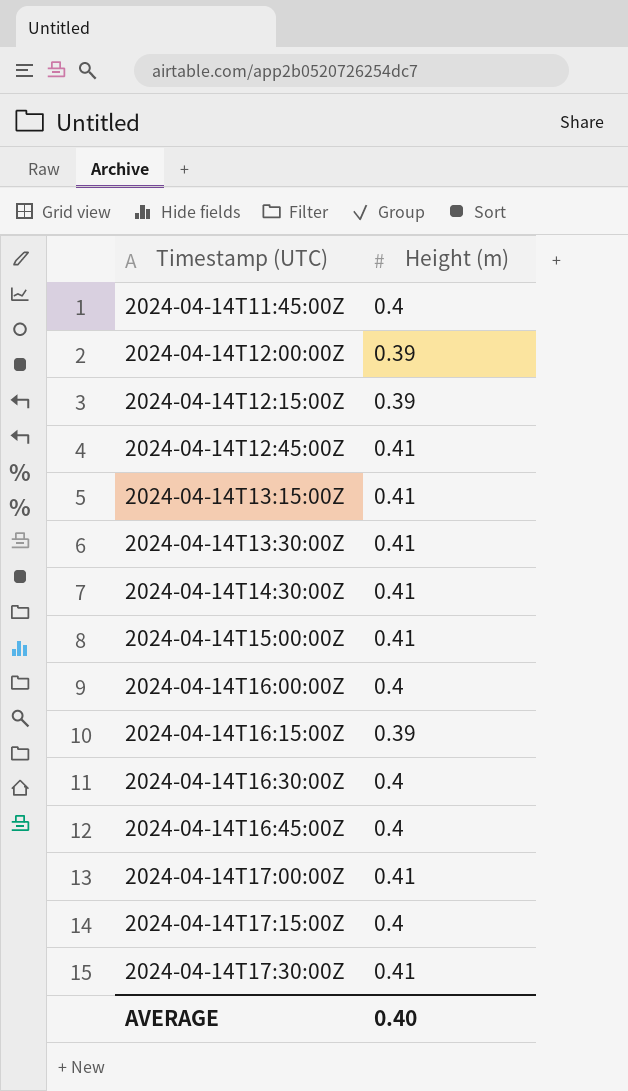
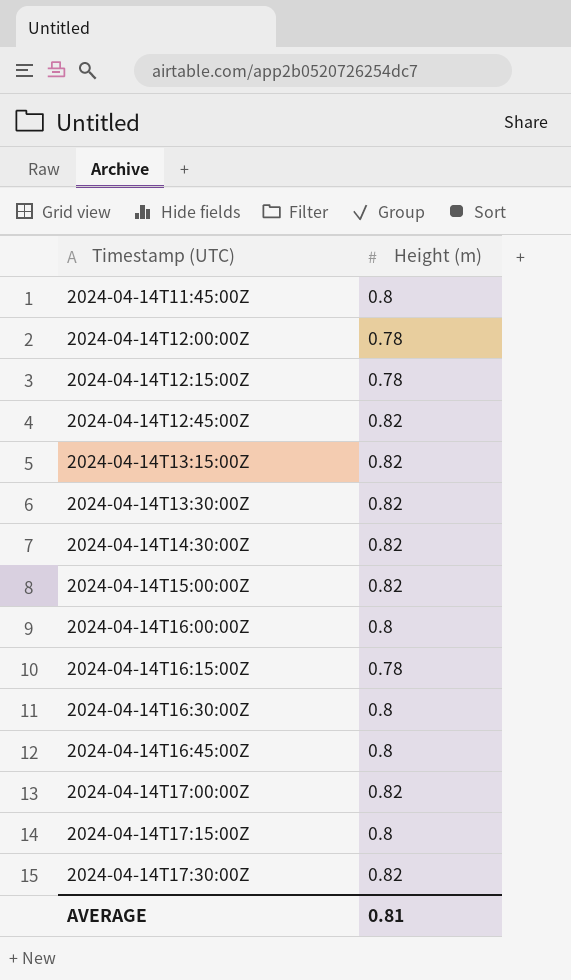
2024-04-14T11:45:00Z | Height (m): 0.4 -> 0.8
2024-04-14T12:00:00Z | Height (m): 0.39 -> 0.78
2024-04-14T12:15:00Z | Height (m): 0.39 -> 0.78
2024-04-14T12:45:00Z | Height (m): 0.41 -> 0.82
2024-04-14T13:15:00Z | Height (m): 0.41 -> 0.82
2024-04-14T13:30:00Z | Height (m): 0.41 -> 0.82
2024-04-14T14:30:00Z | Height (m): 0.41 -> 0.82
2024-04-14T15:00:00Z | Height (m): 0.41 -> 0.82
2024-04-14T16:00:00Z | Height (m): 0.4 -> 0.8
2024-04-14T16:15:00Z | Height (m): 0.39 -> 0.78
2024-04-14T16:30:00Z | Height (m): 0.4 -> 0.8
2024-04-14T16:45:00Z | Height (m): 0.4 -> 0.8
2024-04-14T17:00:00Z | Height (m): 0.41 -> 0.82
2024-04-14T17:15:00Z | Height (m): 0.4 -> 0.8
2024-04-14T17:30:00Z | Height (m): 0.41 -> 0.82
AVERAGE | Height (m): 0.40 -> 0.81

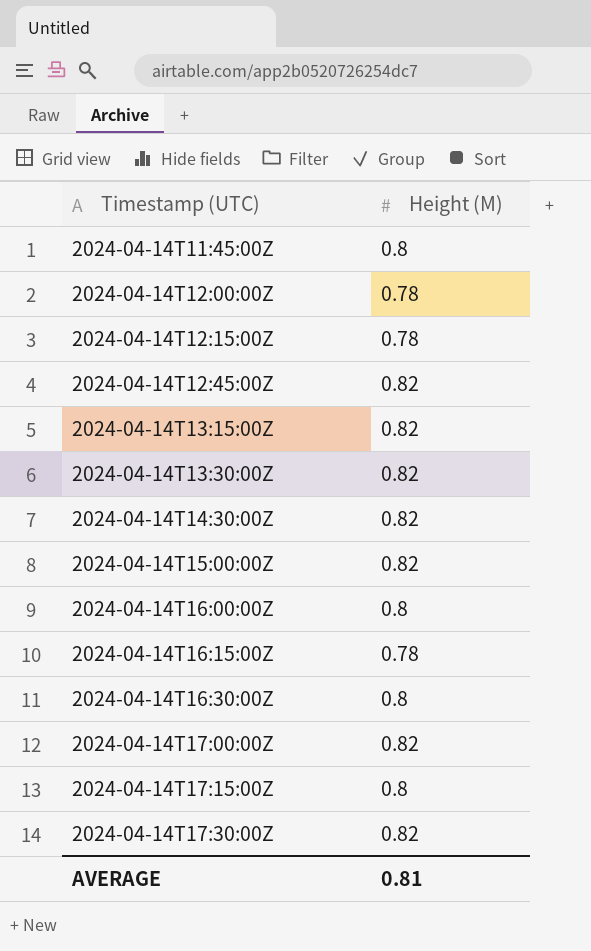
column name: Height (m) -> Height (M)
row 2024-04-14T16:45:00Z: 0.8 -> none

